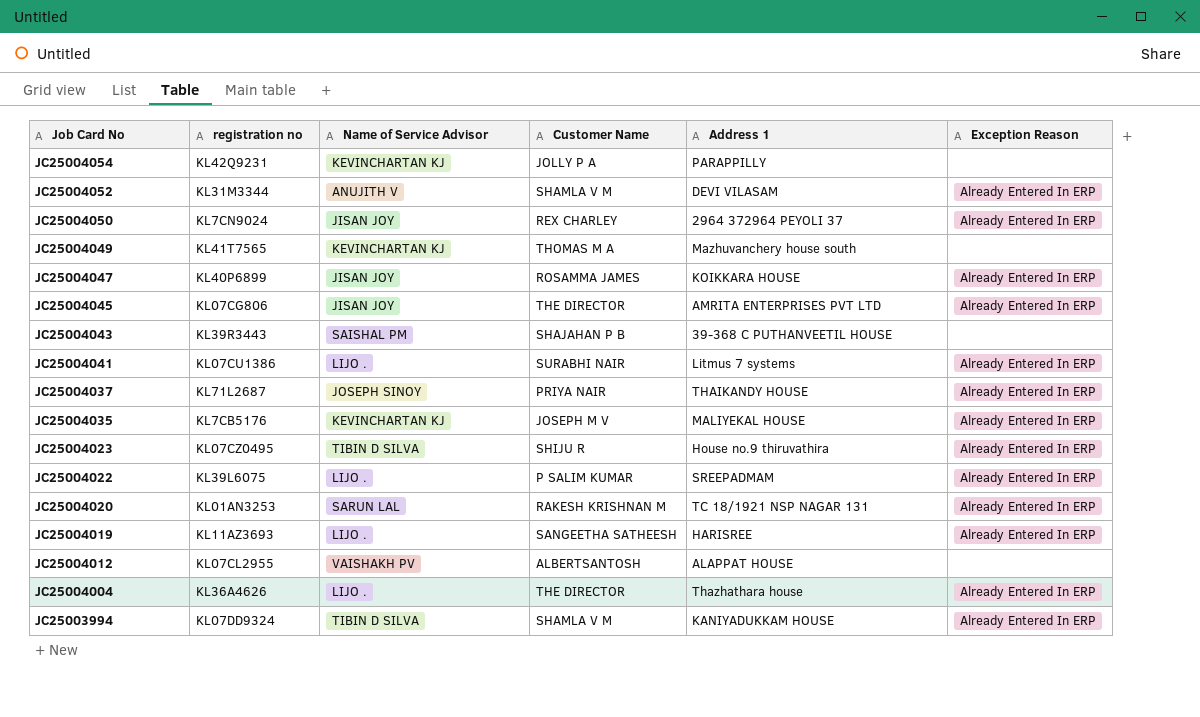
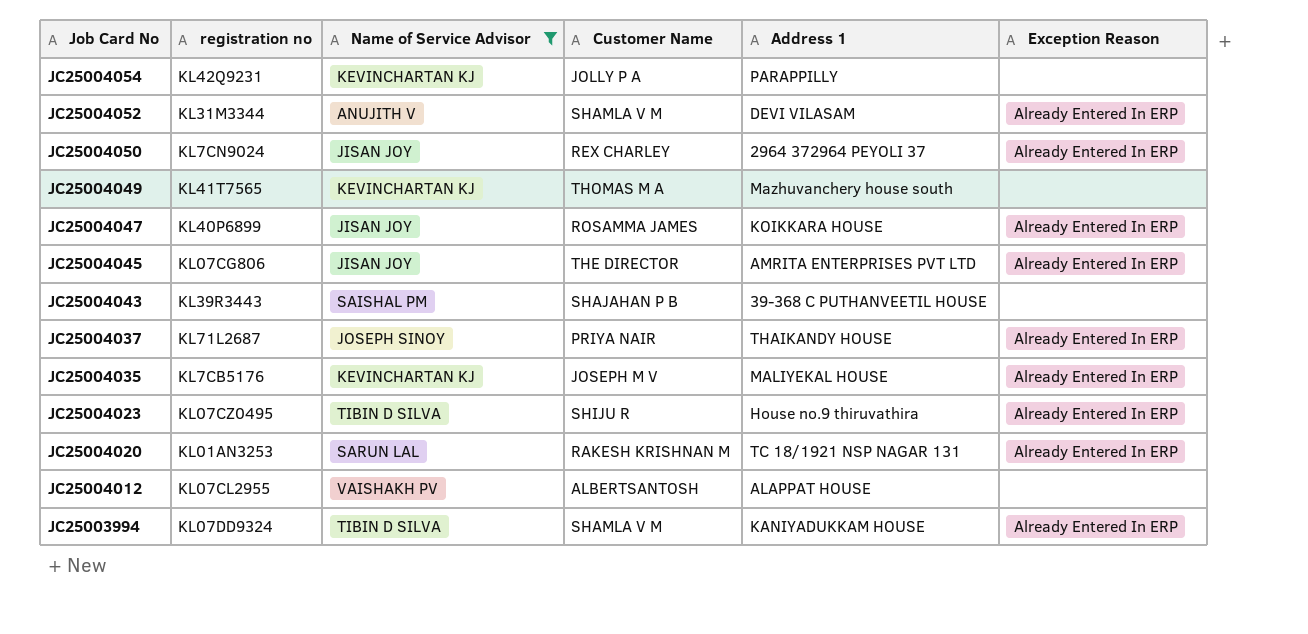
filter: none -> Name of Service Advisor != LIJO .

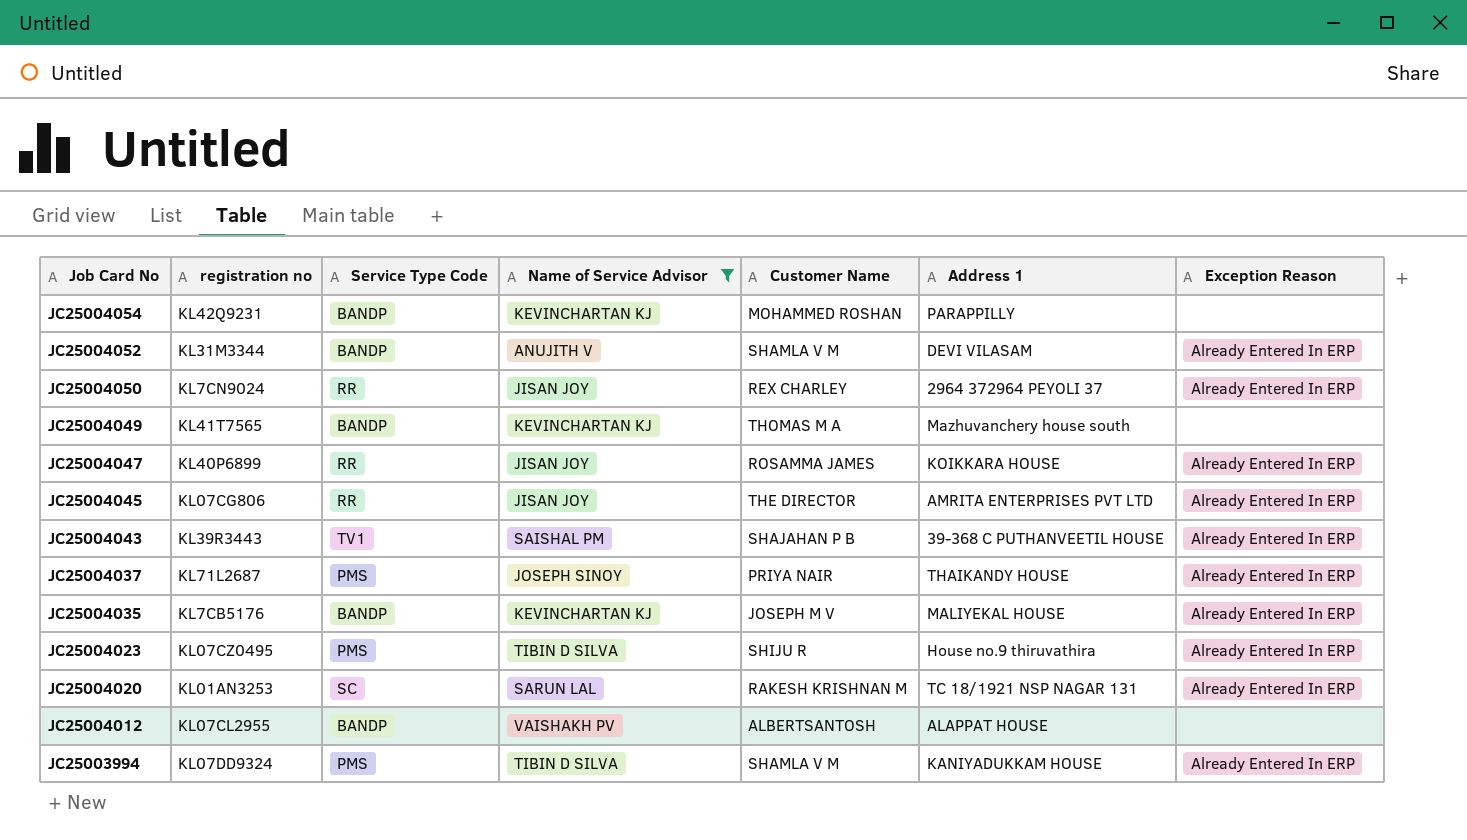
column Service Type Code | position: none -> 3
JC25004054 | Customer Name: JOLLY P A -> MOHAMMED ROSHAN
JC25004043 | Exception Reason: none -> Already Entered In ERP

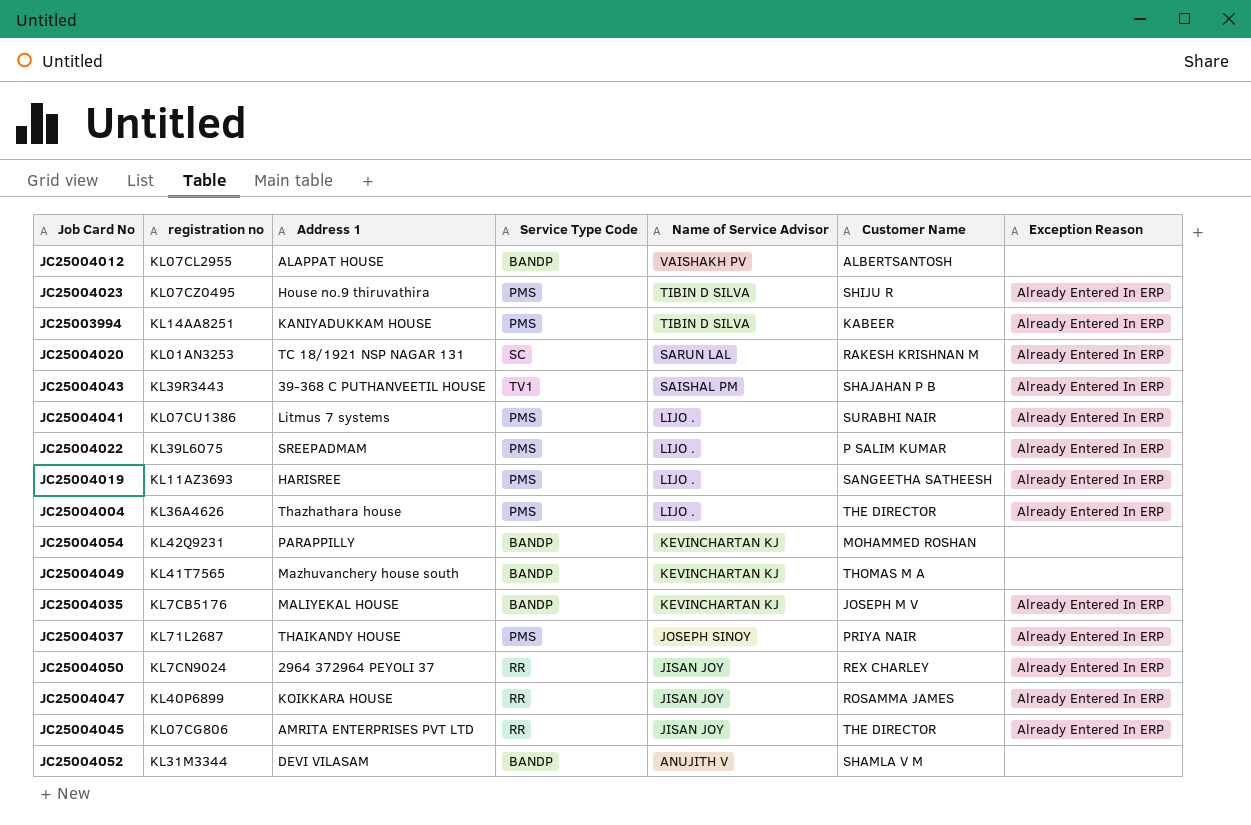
filter: Name of Service Advisor != LIJO . -> none
row order: Job Card No descending -> Name of Service Advisor descending
column Address 1 | position: 6 -> 3
JC25003994 | registration no: KL07DD9324 -> KL14AA8251
JC25003994 | Customer Name: SHAMLA V M -> KABEER
JC25004052 | Exception Reason: Already Entered In ERP -> none

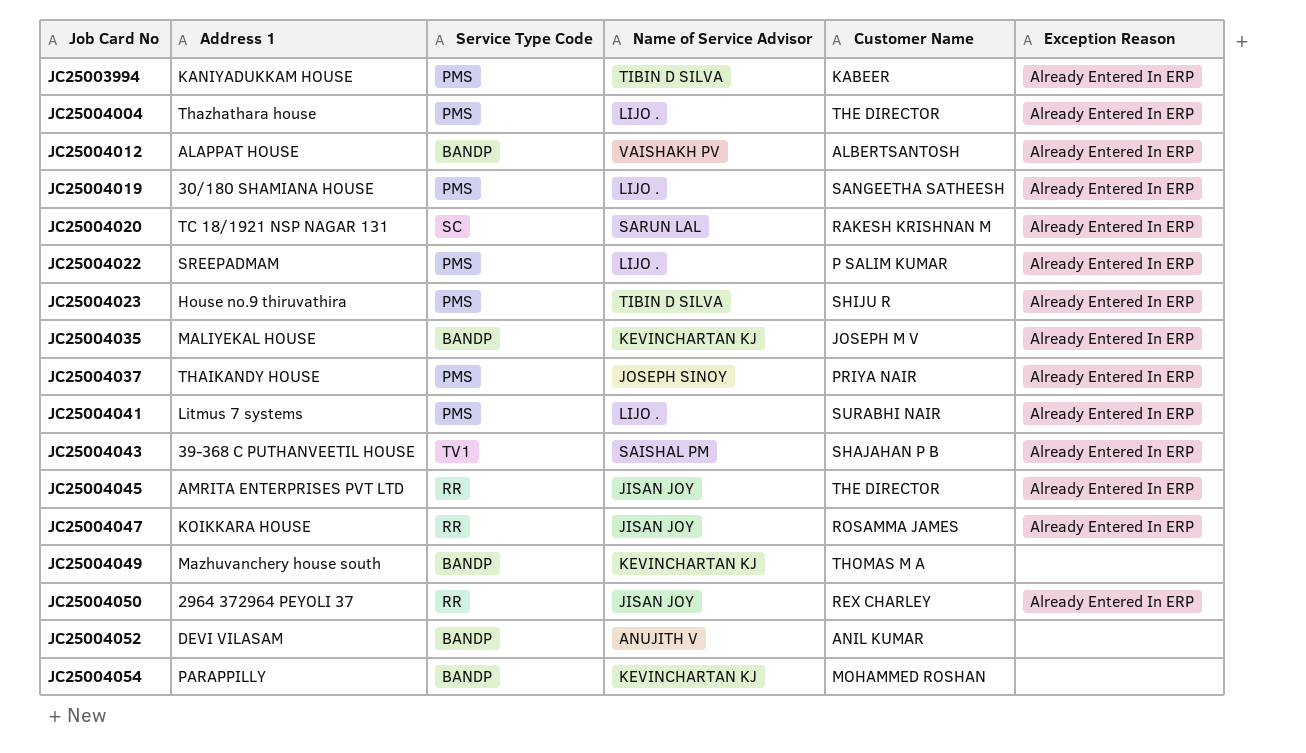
row order: Name of Service Advisor descending -> Job Card No ascending
column registration no | position: 2 -> none
JC25004012 | Exception Reason: none -> Already Entered In ERP
JC25004019 | Address 1: HARISREE -> 30/180 SHAMIANA HOUSE
JC25004052 | Customer Name: SHAMLA V M -> ANIL KUMAR

